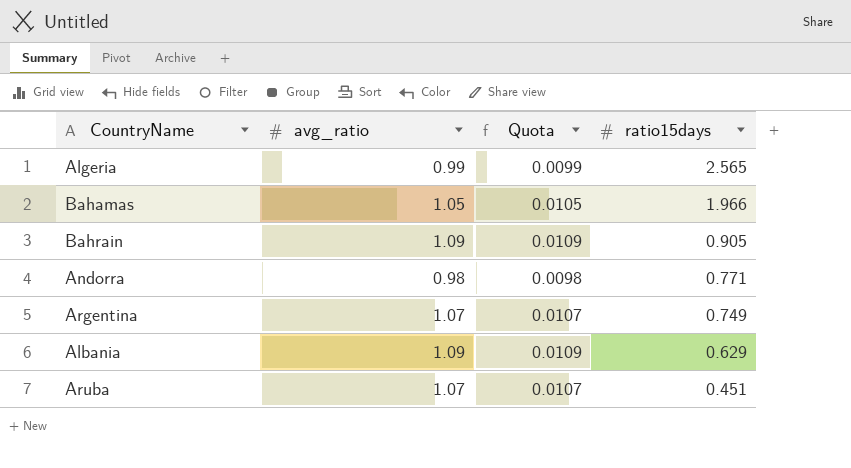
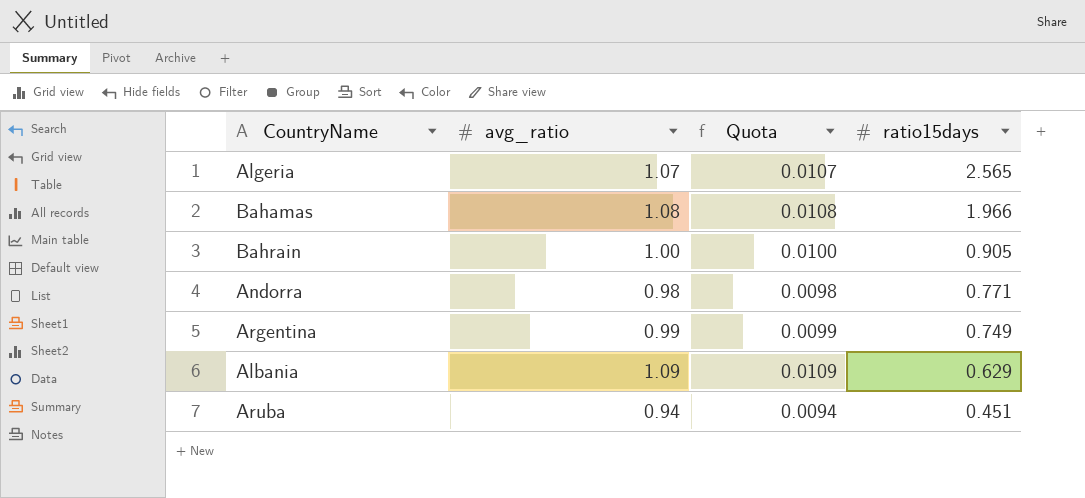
Algeria | avg_ratio: 0.99 -> 1.07
Algeria | Quota: 0.0099 -> 0.0107
Bahamas | avg_ratio: 1.05 -> 1.08
Bahamas | Quota: 0.0105 -> 0.0108
Bahrain | avg_ratio: 1.09 -> 1.00
Bahrain | Quota: 0.0109 -> 0.0100
Argentina | avg_ratio: 1.07 -> 0.99
Argentina | Quota: 0.0107 -> 0.0099
Aruba | avg_ratio: 1.07 -> 0.94
Aruba | Quota: 0.0107 -> 0.0094

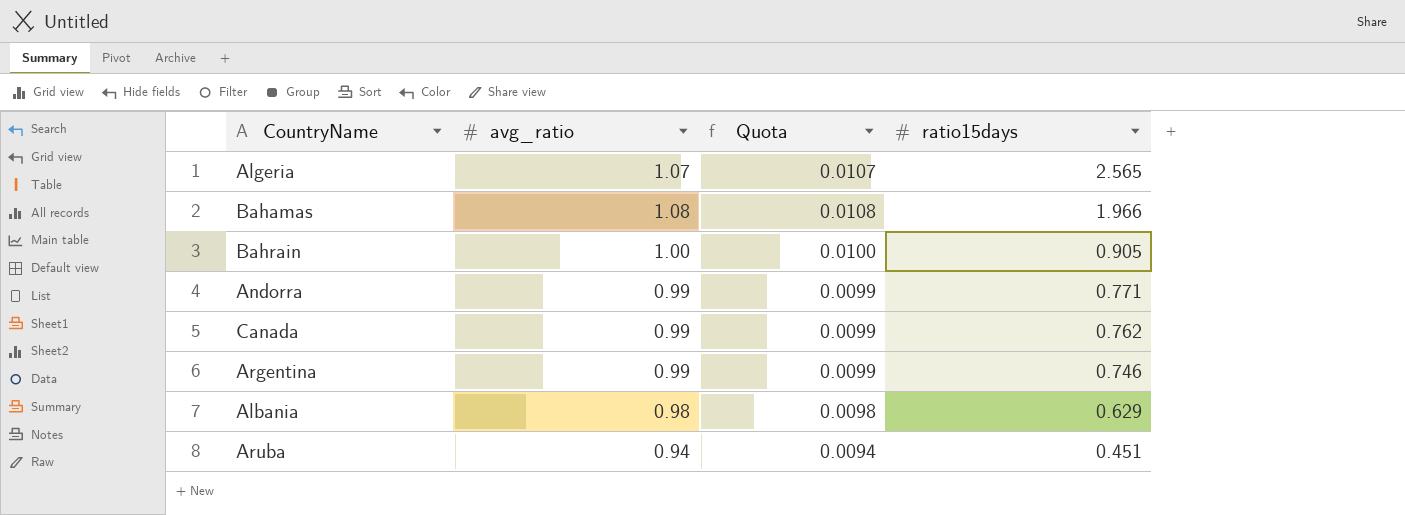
Andorra | avg_ratio: 0.98 -> 0.99
Andorra | Quota: 0.0098 -> 0.0099
row Canada: none -> 0.99 | 0.0099 | 0.762
Argentina | ratio15days: 0.749 -> 0.746
Albania | avg_ratio: 1.09 -> 0.98
Albania | Quota: 0.0109 -> 0.0098

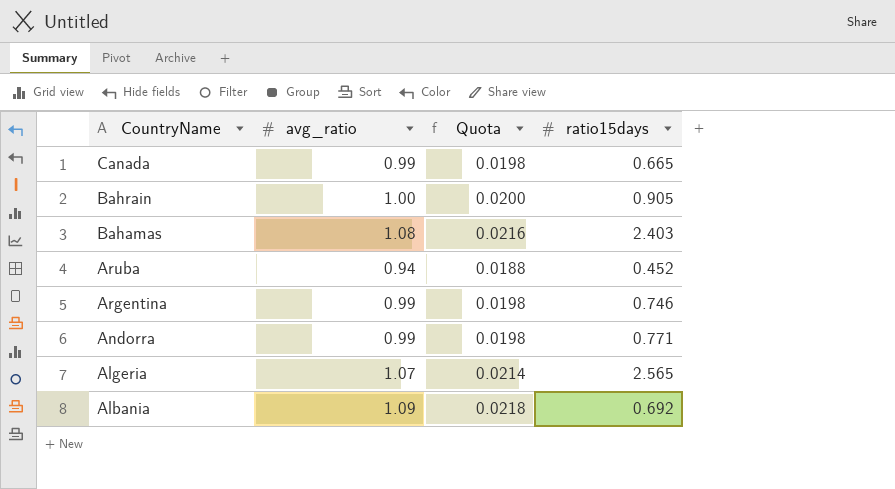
row order: ratio15days descending -> CountryName descending
column Quota | formula: [avg_ratio] * 0.01 -> [avg_ratio] * 0.02
Canada | ratio15days: 0.762 -> 0.665
Bahamas | ratio15days: 1.966 -> 2.403
Aruba | ratio15days: 0.451 -> 0.452
Albania | avg_ratio: 0.98 -> 1.09
Albania | ratio15days: 0.629 -> 0.692

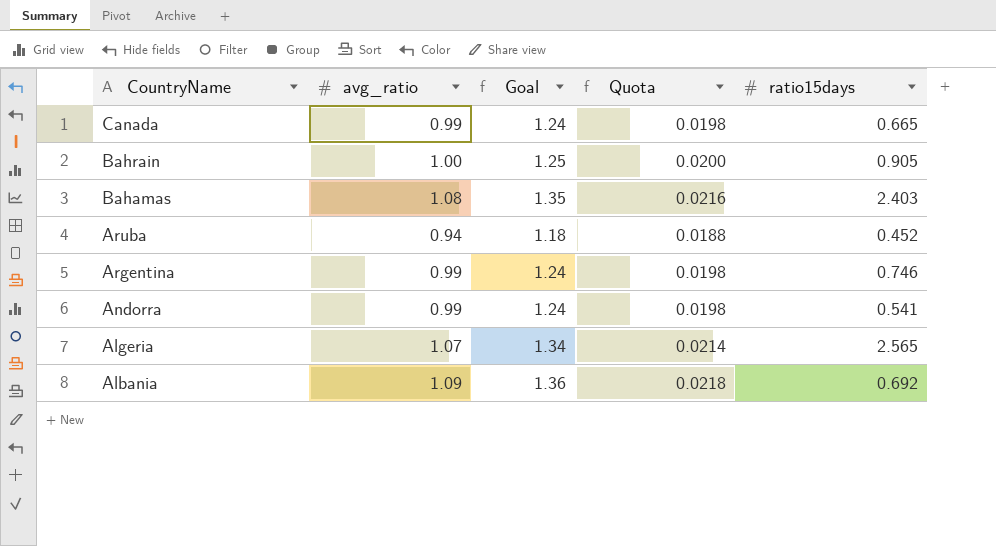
column Goal | formula: none -> [avg_ratio] * 1.25
Andorra | ratio15days: 0.771 -> 0.541

